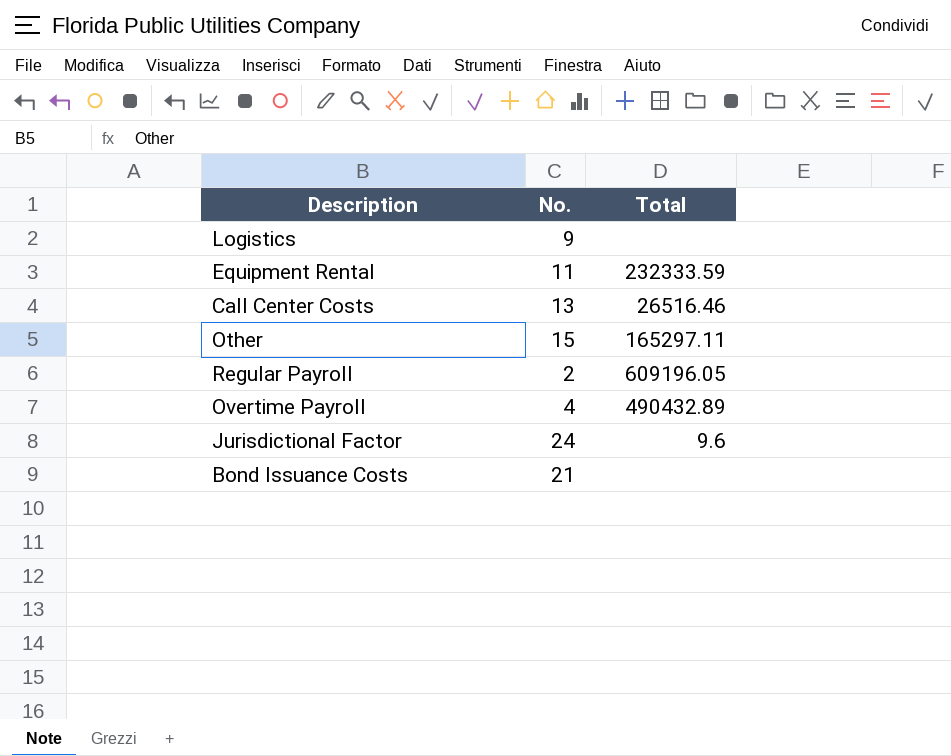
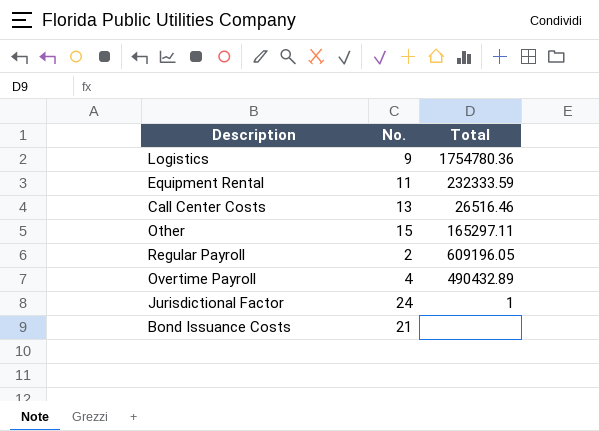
Logistics | Total: none -> 1754780.36
Jurisdictional Factor | Total: 9.6 -> 1

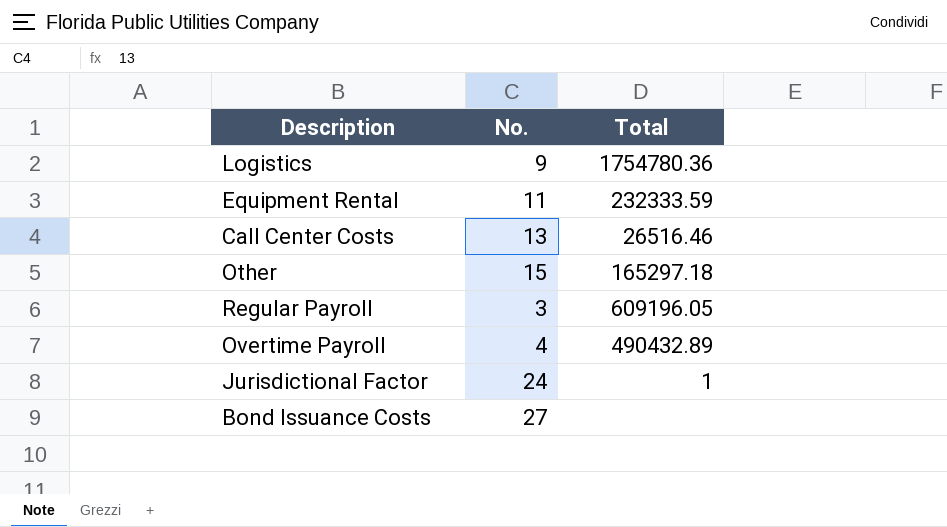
Other | Total: 165297.11 -> 165297.18
Regular Payroll | No.: 2 -> 3
Bond Issuance Costs | No.: 21 -> 27

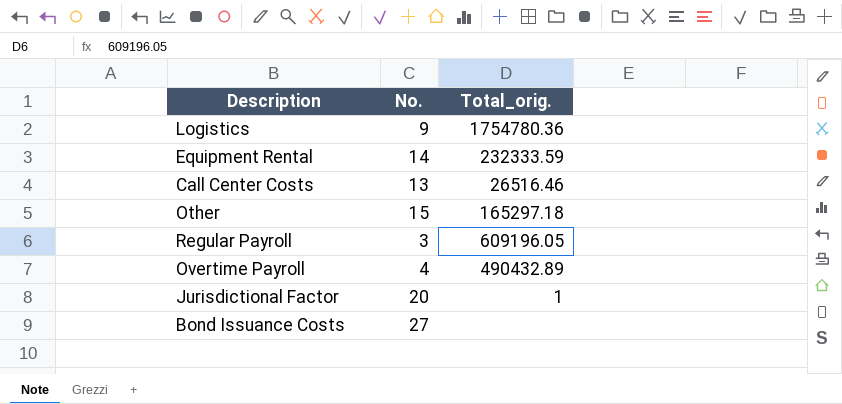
column name: Total -> Total_orig.
Equipment Rental | No.: 11 -> 14
Jurisdictional Factor | No.: 24 -> 20

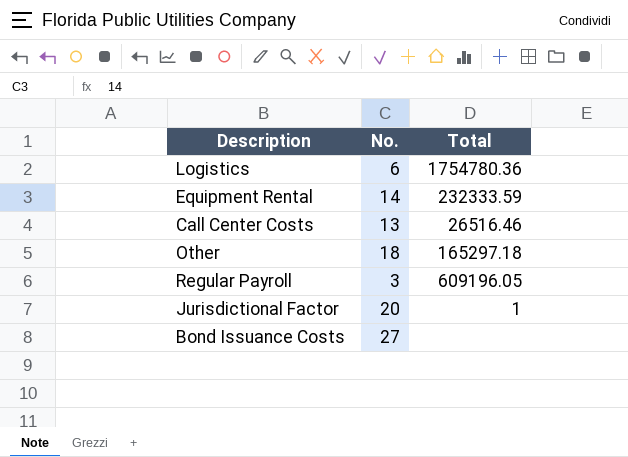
column name: Total_orig. -> Total
row Overtime Payroll: 4 | 490432.89 -> none
Logistics | No.: 9 -> 6
Other | No.: 15 -> 18

